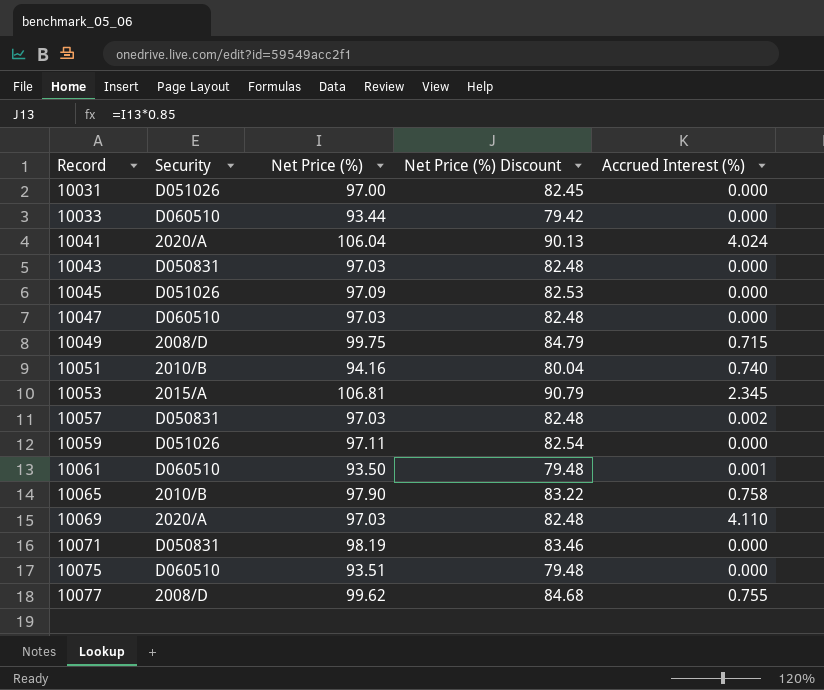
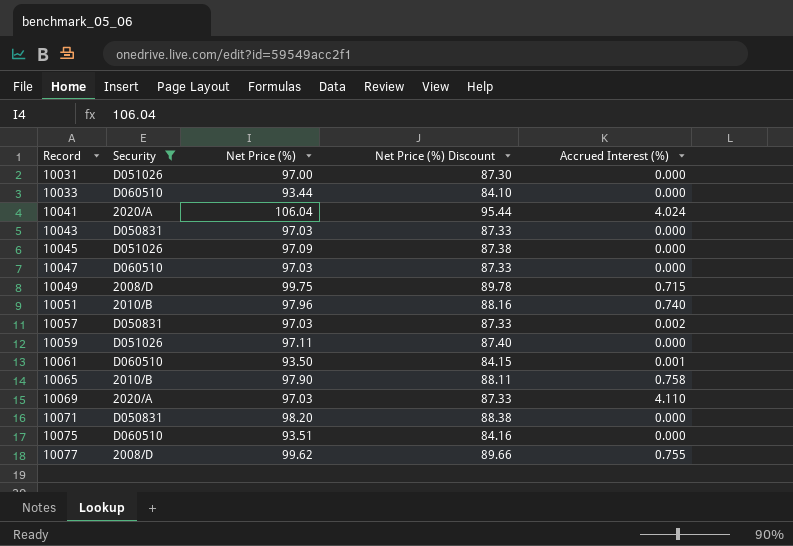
filter: none -> Security != 2015/A
column Net Price (%) Discount | formula: [Net Price (%)] * 0.85 -> [Net Price (%)] * 0.9
10051 | Net Price (%): 94.16 -> 97.96
10071 | Net Price (%): 98.19 -> 98.20

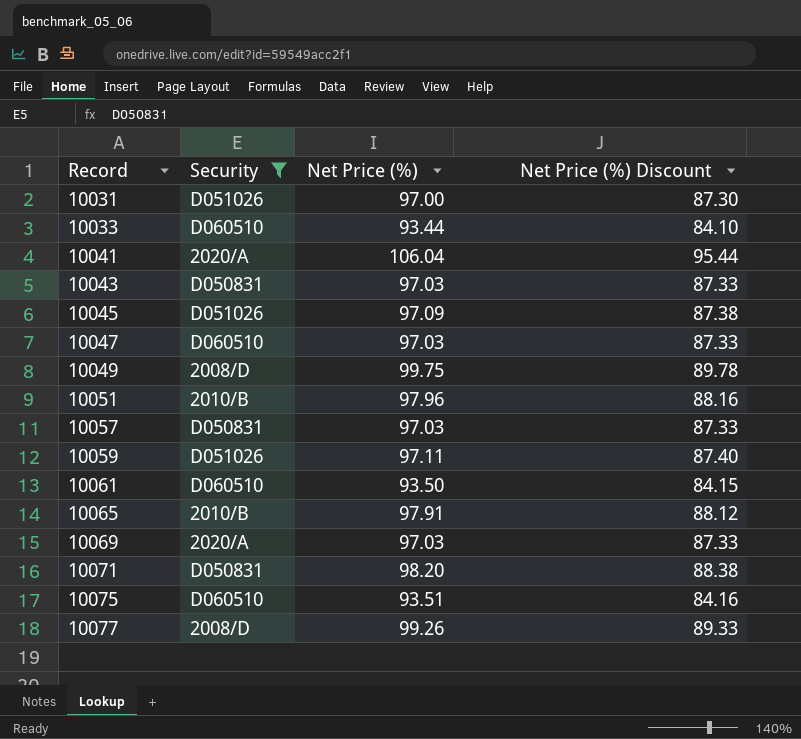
column Accrued Interest (%) | position: 5 -> none
10065 | Net Price (%): 97.90 -> 97.91
10065 | Net Price (%) Discount: 88.11 -> 88.12
10077 | Net Price (%): 99.62 -> 99.26
10077 | Net Price (%) Discount: 89.66 -> 89.33

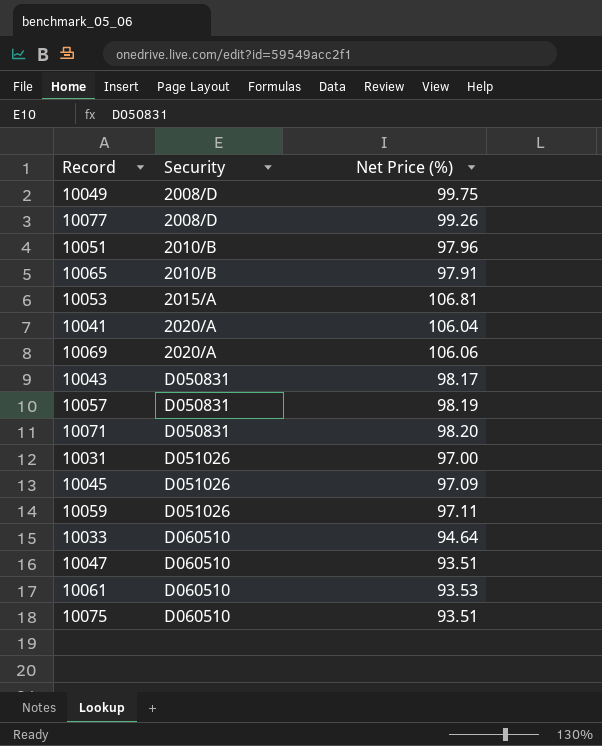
filter: Security != 2015/A -> none
row order: Record ascending -> Security ascending
column Net Price (%) Discount | formula: [Net Price (%)] * 0.9 -> none
10069 | Net Price (%): 97.03 -> 106.06
10043 | Net Price (%): 97.03 -> 98.17
10057 | Net Price (%): 97.03 -> 98.19
10033 | Net Price (%): 93.44 -> 94.64
10047 | Net Price (%): 97.03 -> 93.51
10061 | Net Price (%): 93.50 -> 93.53

